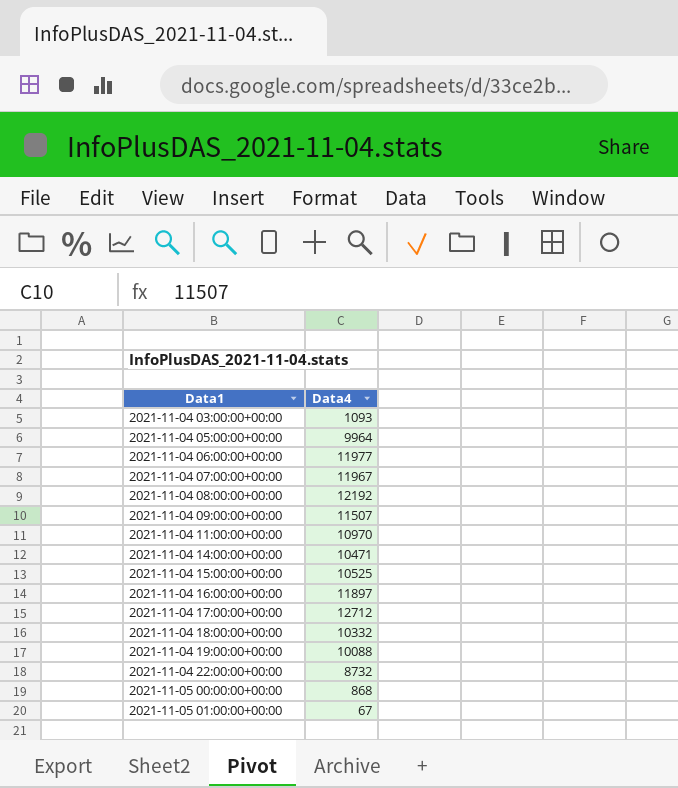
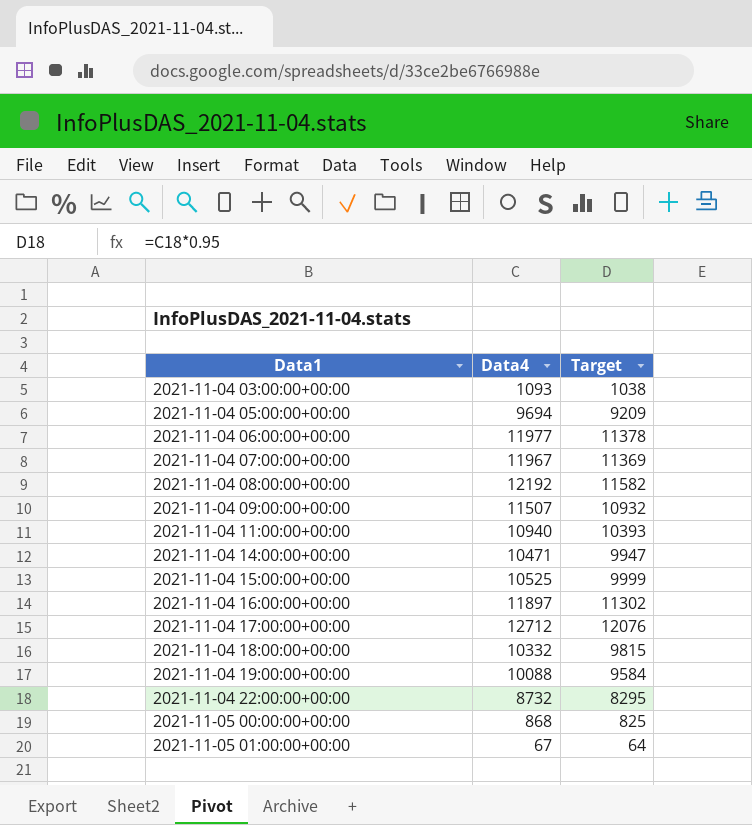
column Target | formula: none -> [Data4] * 0.95
2021-11-04 05:00:00+00:00 | Data4: 9964 -> 9694
2021-11-04 11:00:00+00:00 | Data4: 10970 -> 10940

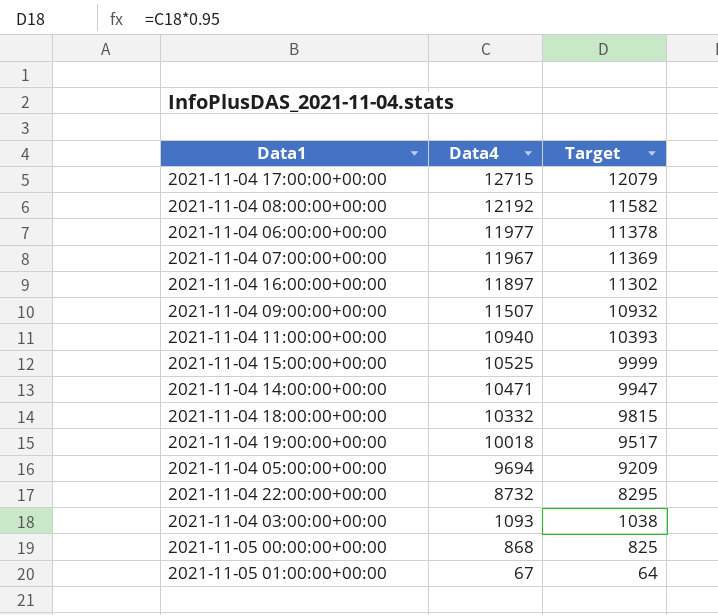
row order: Data1 ascending -> Data4 descending
2021-11-04 17:00:00+00:00 | Data4: 12712 -> 12715
2021-11-04 17:00:00+00:00 | Target: 12076 -> 12079
2021-11-04 19:00:00+00:00 | Data4: 10088 -> 10018
2021-11-04 19:00:00+00:00 | Target: 9584 -> 9517

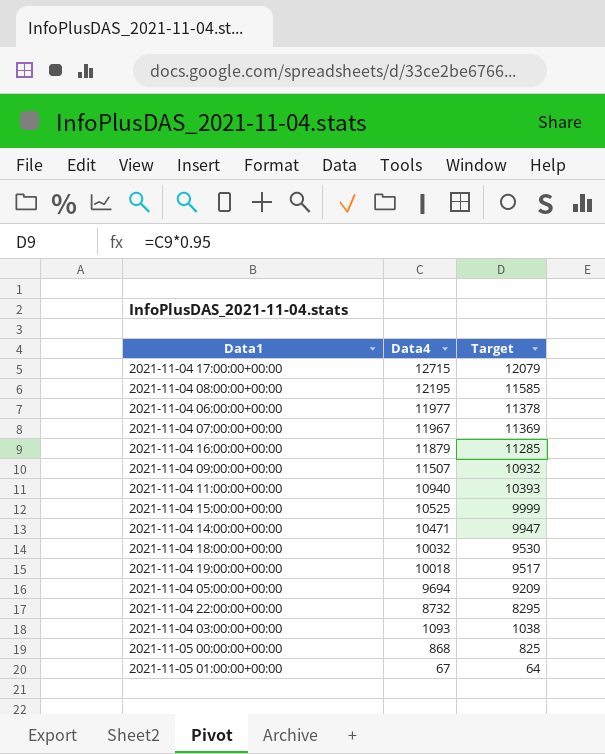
2021-11-04 08:00:00+00:00 | Data4: 12192 -> 12195
2021-11-04 08:00:00+00:00 | Target: 11582 -> 11585
2021-11-04 16:00:00+00:00 | Data4: 11897 -> 11879
2021-11-04 16:00:00+00:00 | Target: 11302 -> 11285
2021-11-04 18:00:00+00:00 | Data4: 10332 -> 10032
2021-11-04 18:00:00+00:00 | Target: 9815 -> 9530

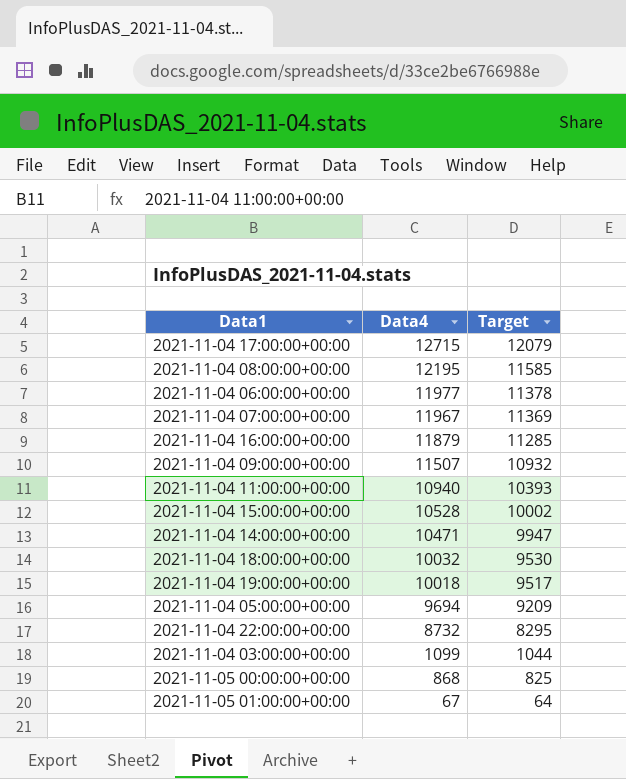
2021-11-04 15:00:00+00:00 | Data4: 10525 -> 10528
2021-11-04 15:00:00+00:00 | Target: 9999 -> 10002
2021-11-04 03:00:00+00:00 | Data4: 1093 -> 1099
2021-11-04 03:00:00+00:00 | Target: 1038 -> 1044

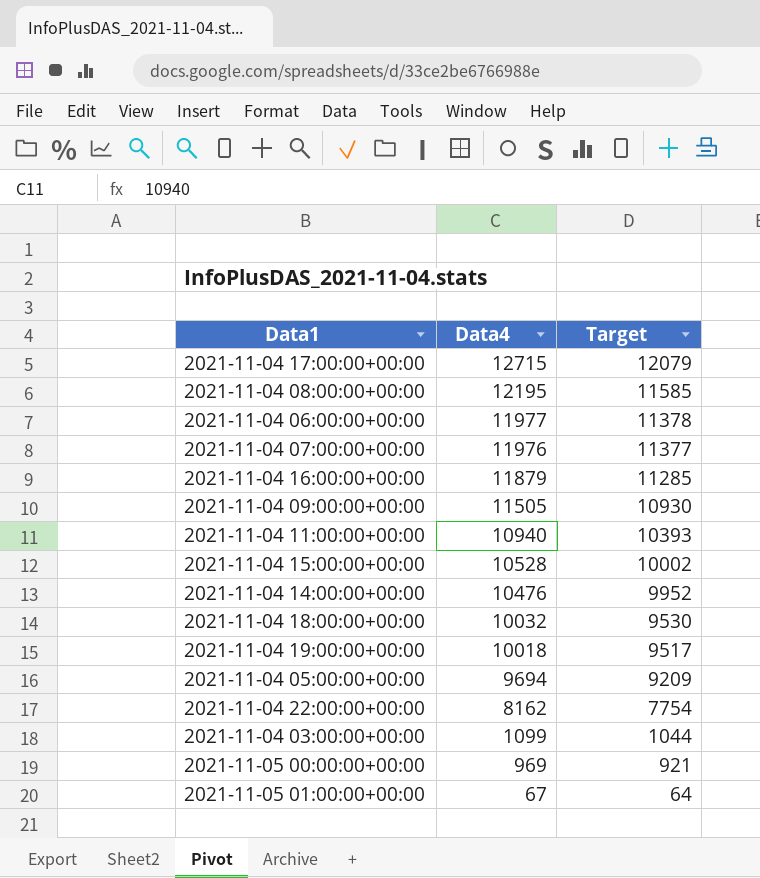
2021-11-04 07:00:00+00:00 | Data4: 11967 -> 11976
2021-11-04 07:00:00+00:00 | Target: 11369 -> 11377
2021-11-04 09:00:00+00:00 | Data4: 11507 -> 11505
2021-11-04 09:00:00+00:00 | Target: 10932 -> 10930
2021-11-04 14:00:00+00:00 | Data4: 10471 -> 10476
2021-11-04 14:00:00+00:00 | Target: 9947 -> 9952
2021-11-04 22:00:00+00:00 | Data4: 8732 -> 8162
2021-11-04 22:00:00+00:00 | Target: 8295 -> 7754
2021-11-05 00:00:00+00:00 | Data4: 868 -> 969
2021-11-05 00:00:00+00:00 | Target: 825 -> 921

